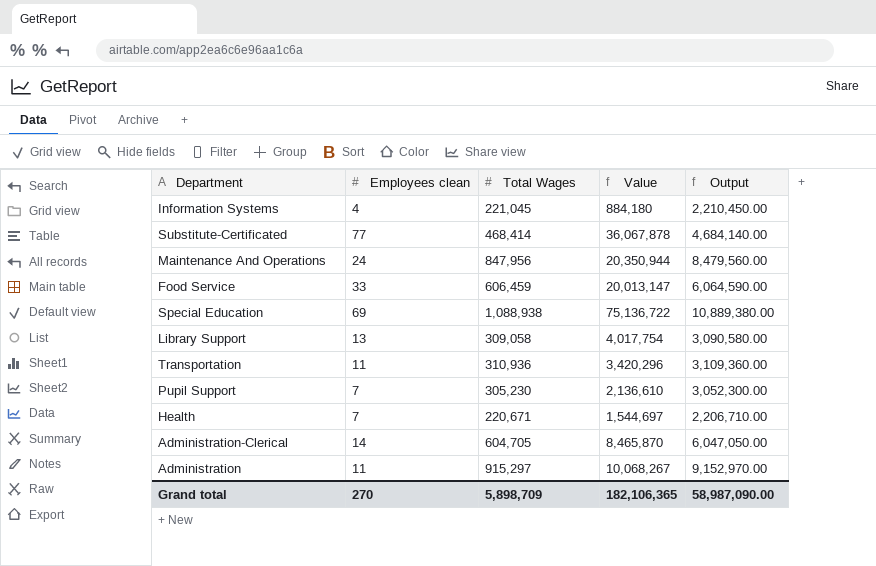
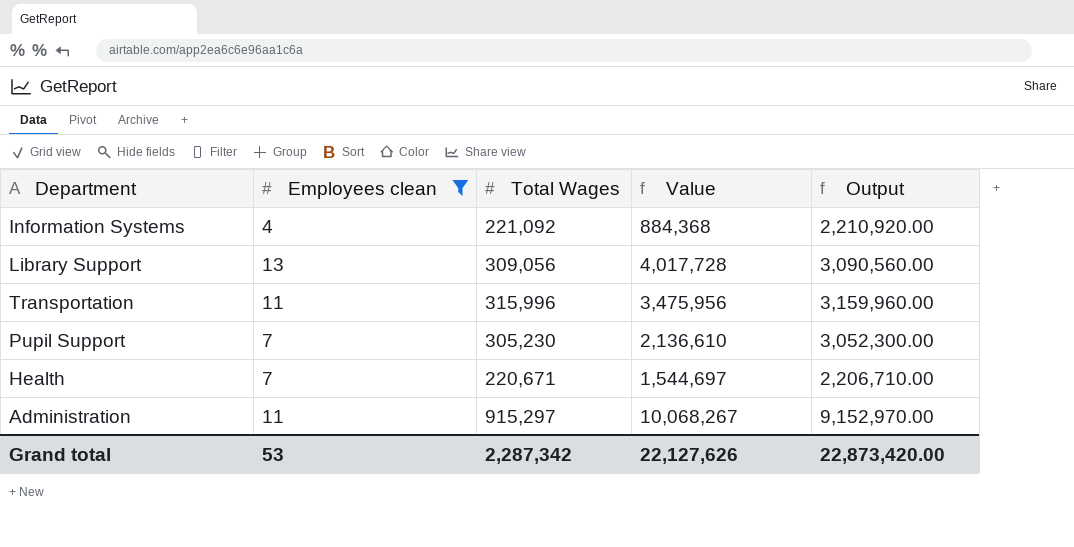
filter: none -> Employees clean <= 13
Information Systems | Total Wages: 221,045 -> 221,092
Information Systems | Value: 884,180 -> 884,368
Information Systems | Output: 2,210,450.00 -> 2,210,920.00
Library Support | Total Wages: 309,058 -> 309,056
Library Support | Value: 4,017,754 -> 4,017,728
Library Support | Output: 3,090,580.00 -> 3,090,560.00
Transportation | Total Wages: 310,936 -> 315,996
Transportation | Value: 3,420,296 -> 3,475,956
Transportation | Output: 3,109,360.00 -> 3,159,960.00
Grand total | Employees clean: 270 -> 53
Grand total | Total Wages: 5,898,709 -> 2,287,342
Grand total | Value: 182,106,365 -> 22,127,626
Grand total | Output: 58,987,090.00 -> 22,873,420.00

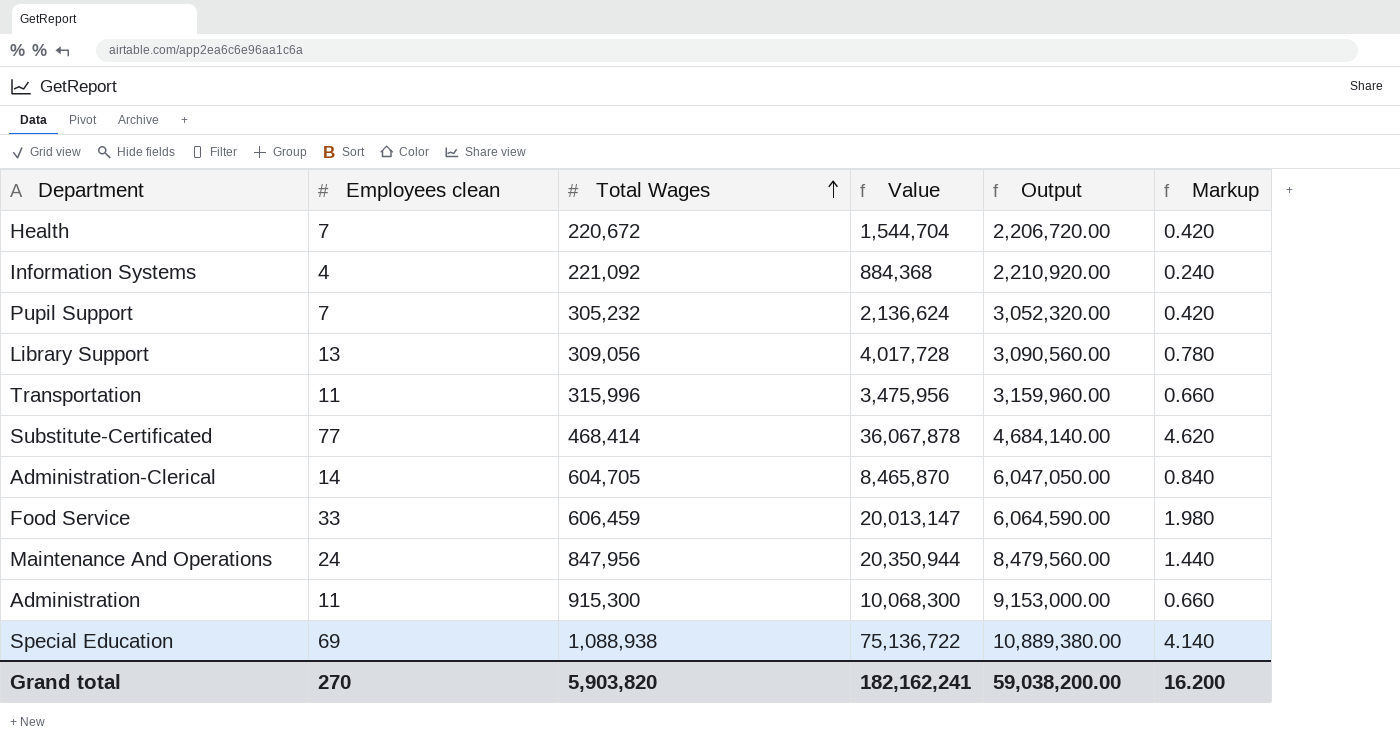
filter: Employees clean <= 13 -> none
row order: none -> Total Wages ascending
column Markup | formula: none -> [Employees clean] * 0.06
Health | Total Wages: 220,671 -> 220,672
Health | Value: 1,544,697 -> 1,544,704
Health | Output: 2,206,710.00 -> 2,206,720.00
Pupil Support | Total Wages: 305,230 -> 305,232
Pupil Support | Value: 2,136,610 -> 2,136,624
Pupil Support | Output: 3,052,300.00 -> 3,052,320.00
Administration | Total Wages: 915,297 -> 915,300
Administration | Value: 10,068,267 -> 10,068,300
Administration | Output: 9,152,970.00 -> 9,153,000.00
Grand total | Employees clean: 53 -> 270
Grand total | Total Wages: 2,287,342 -> 5,903,820
Grand total | Value: 22,127,626 -> 182,162,241
Grand total | Output: 22,873,420.00 -> 59,038,200.00

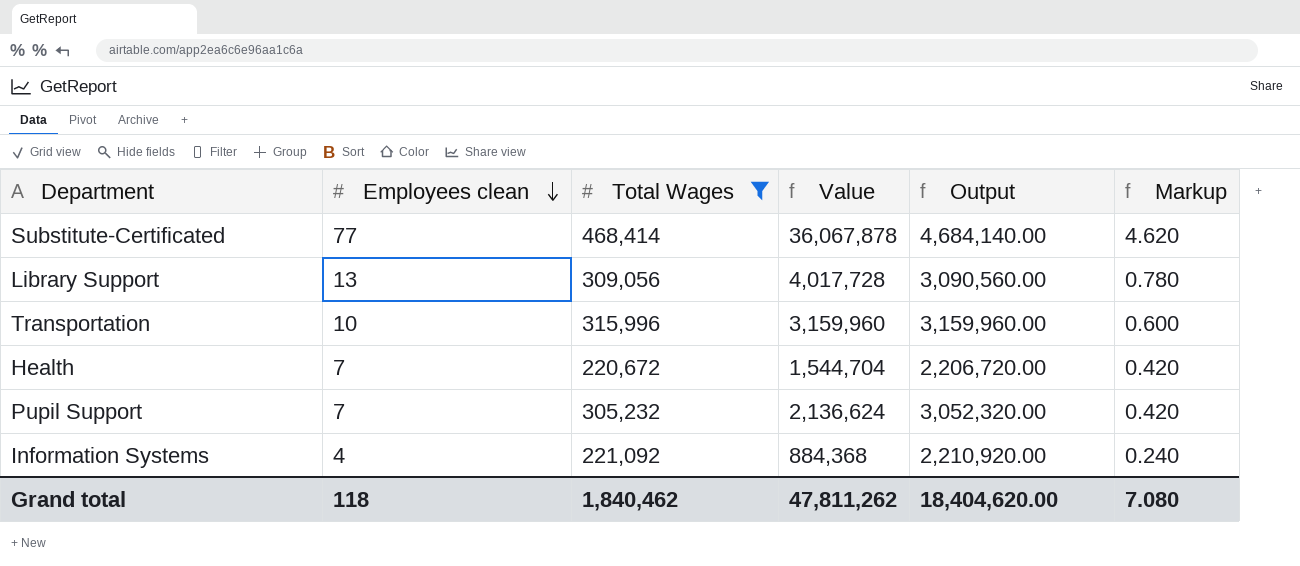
filter: none -> Total Wages <= 468,414
row order: Total Wages ascending -> Employees clean descending
Transportation | Employees clean: 11 -> 10
Transportation | Value: 3,475,956 -> 3,159,960
Transportation | Markup: 0.660 -> 0.600
Grand total | Employees clean: 270 -> 118
Grand total | Total Wages: 5,903,820 -> 1,840,462
Grand total | Value: 182,162,241 -> 47,811,262
Grand total | Output: 59,038,200.00 -> 18,404,620.00
Grand total | Markup: 16.200 -> 7.080

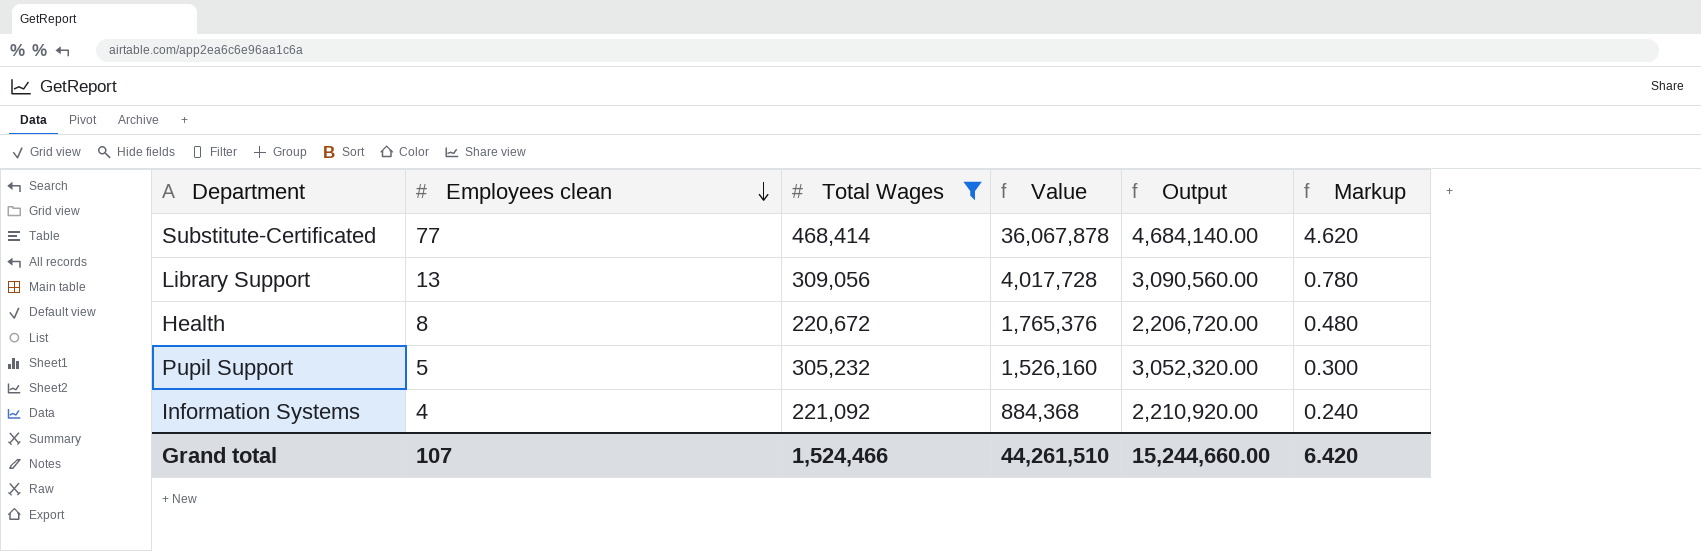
row Transportation: 10 | 315,996 | 3,159,960 | 3,159,960.00 | 0.600 -> none
Health | Employees clean: 7 -> 8
Health | Value: 1,544,704 -> 1,765,376
Health | Markup: 0.420 -> 0.480
Pupil Support | Employees clean: 7 -> 5
Pupil Support | Value: 2,136,624 -> 1,526,160
Pupil Support | Markup: 0.420 -> 0.300
Grand total | Employees clean: 118 -> 107
Grand total | Total Wages: 1,840,462 -> 1,524,466
Grand total | Value: 47,811,262 -> 44,261,510
Grand total | Output: 18,404,620.00 -> 15,244,660.00
Grand total | Markup: 7.080 -> 6.420

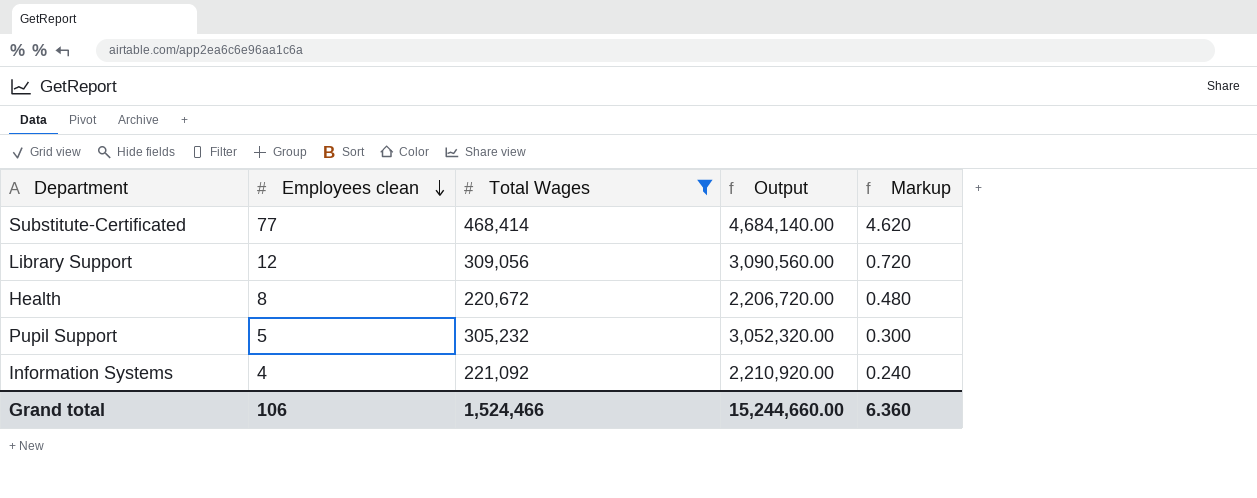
column Value | formula: [Employees clean] * [Total Wages] -> none
Library Support | Employees clean: 13 -> 12
Library Support | Markup: 0.780 -> 0.720
Grand total | Employees clean: 107 -> 106
Grand total | Markup: 6.420 -> 6.360

